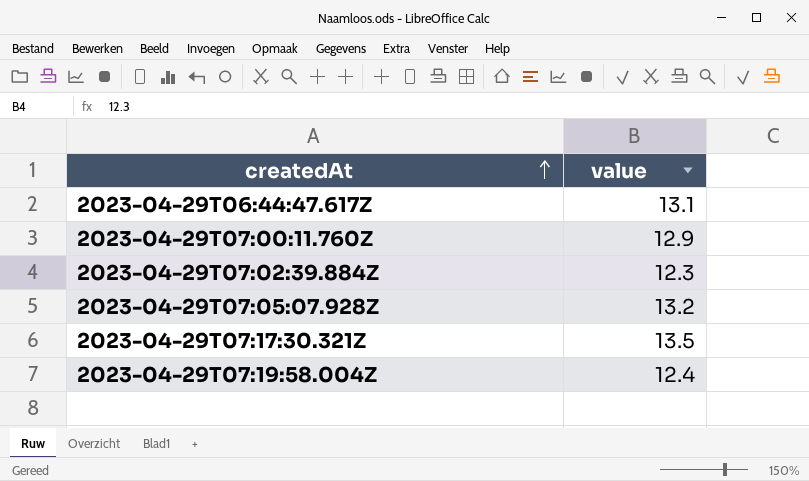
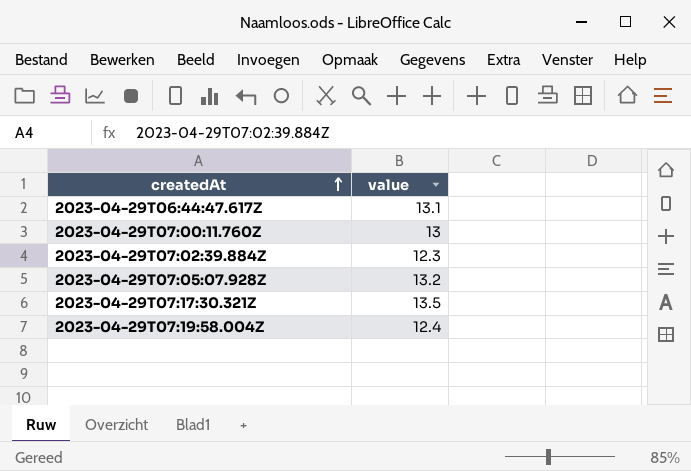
2023-04-29T07:00:11.760Z | value: 12.9 -> 13

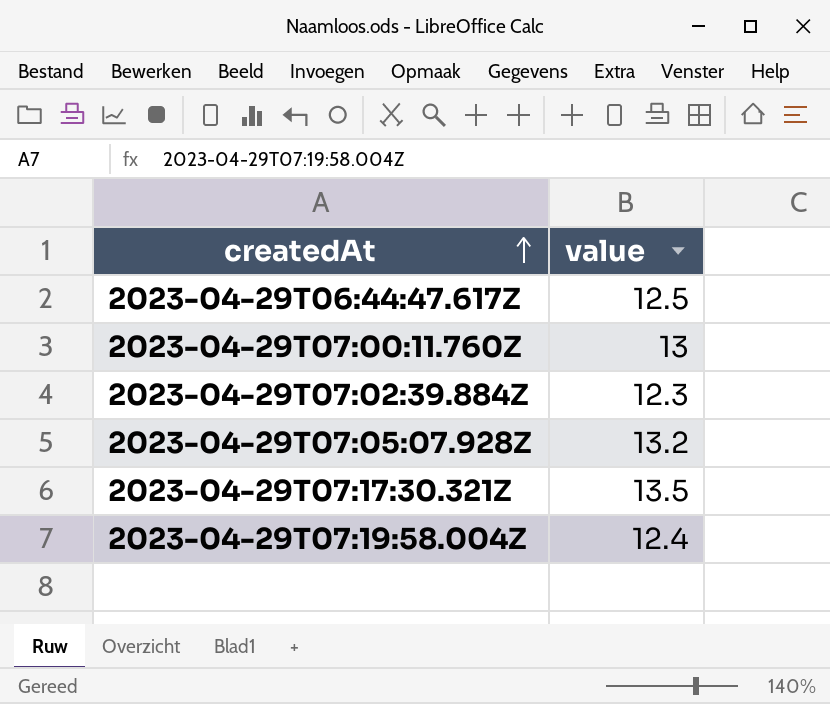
2023-04-29T06:44:47.617Z | value: 13.1 -> 12.5

